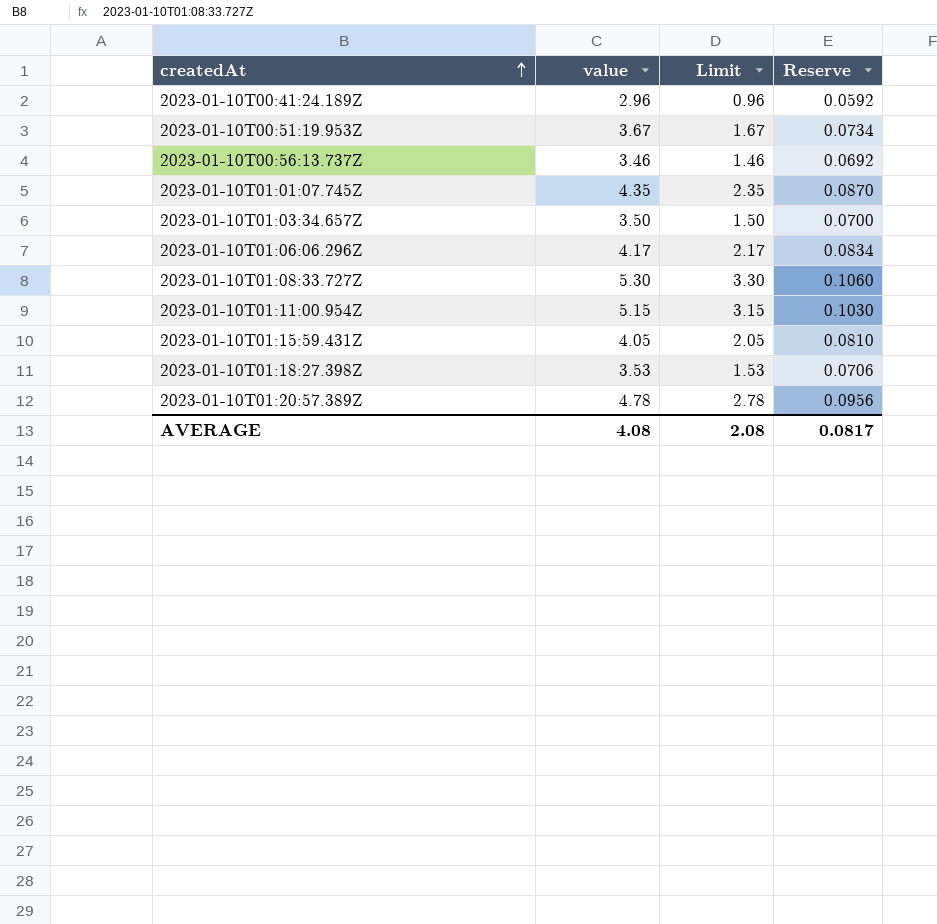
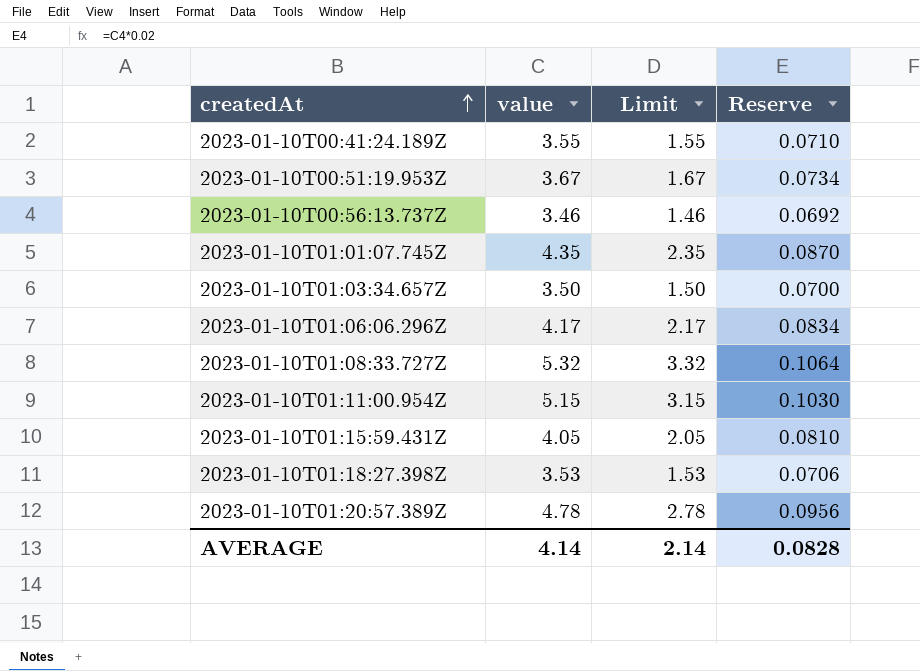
2023-01-10T00:41:24.189Z | value: 2.96 -> 3.55
2023-01-10T00:41:24.189Z | Limit: 0.96 -> 1.55
2023-01-10T00:41:24.189Z | Reserve: 0.0592 -> 0.0710
2023-01-10T01:08:33.727Z | value: 5.30 -> 5.32
2023-01-10T01:08:33.727Z | Limit: 3.30 -> 3.32
2023-01-10T01:08:33.727Z | Reserve: 0.1060 -> 0.1064
AVERAGE | value: 4.08 -> 4.14
AVERAGE | Limit: 2.08 -> 2.14
AVERAGE | Reserve: 0.0817 -> 0.0828

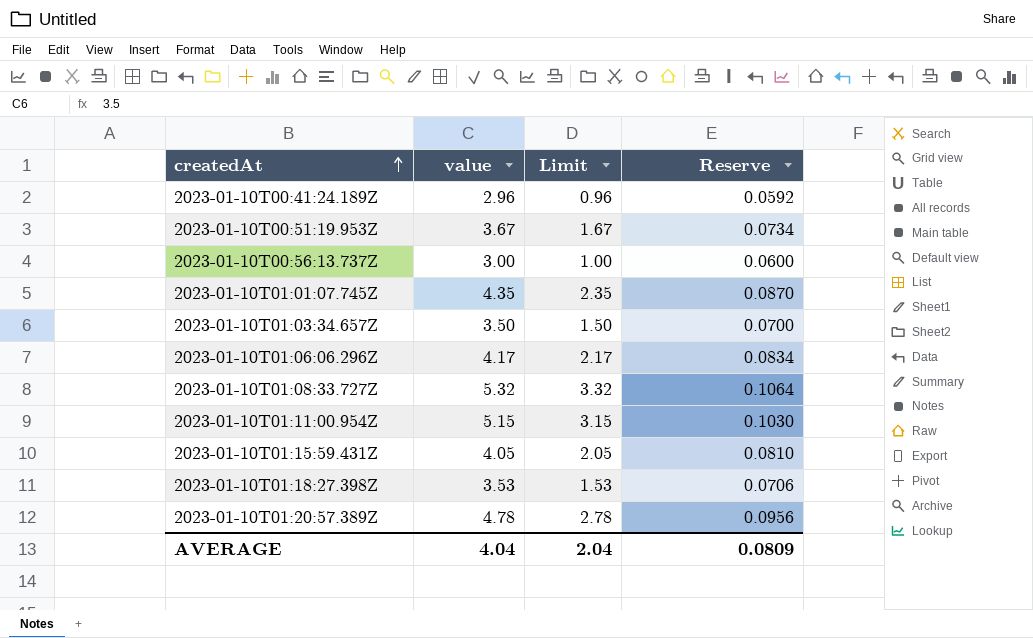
2023-01-10T00:41:24.189Z | value: 3.55 -> 2.96
2023-01-10T00:41:24.189Z | Limit: 1.55 -> 0.96
2023-01-10T00:41:24.189Z | Reserve: 0.0710 -> 0.0592
2023-01-10T00:56:13.737Z | value: 3.46 -> 3.00
2023-01-10T00:56:13.737Z | Limit: 1.46 -> 1.00
2023-01-10T00:56:13.737Z | Reserve: 0.0692 -> 0.0600
AVERAGE | value: 4.14 -> 4.04
AVERAGE | Limit: 2.14 -> 2.04
AVERAGE | Reserve: 0.0828 -> 0.0809

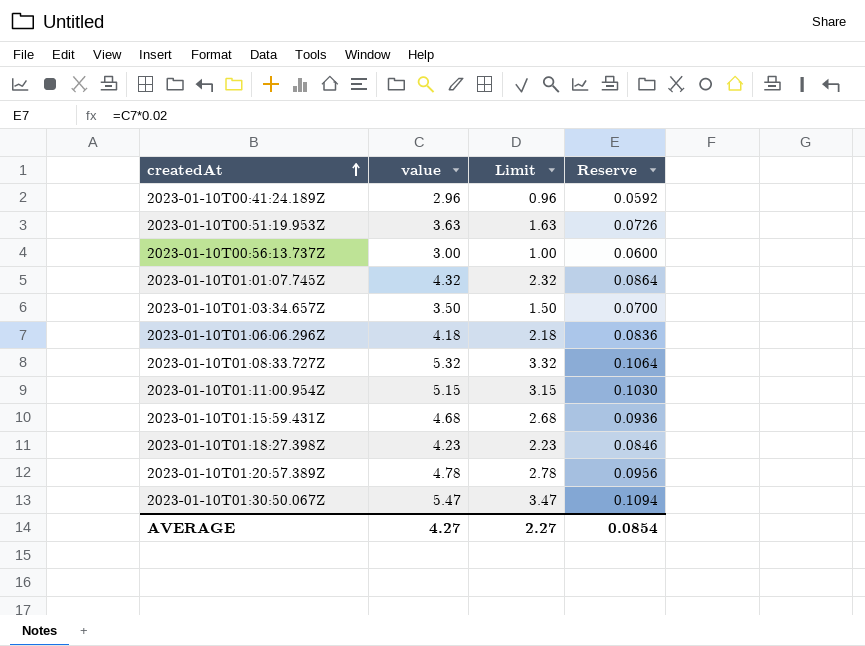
2023-01-10T00:51:19.953Z | value: 3.67 -> 3.63
2023-01-10T00:51:19.953Z | Limit: 1.67 -> 1.63
2023-01-10T00:51:19.953Z | Reserve: 0.0734 -> 0.0726
2023-01-10T01:01:07.745Z | value: 4.35 -> 4.32
2023-01-10T01:01:07.745Z | Limit: 2.35 -> 2.32
2023-01-10T01:01:07.745Z | Reserve: 0.0870 -> 0.0864
2023-01-10T01:06:06.296Z | value: 4.17 -> 4.18
2023-01-10T01:06:06.296Z | Limit: 2.17 -> 2.18
2023-01-10T01:06:06.296Z | Reserve: 0.0834 -> 0.0836
2023-01-10T01:15:59.431Z | value: 4.05 -> 4.68
2023-01-10T01:15:59.431Z | Limit: 2.05 -> 2.68
2023-01-10T01:15:59.431Z | Reserve: 0.0810 -> 0.0936
2023-01-10T01:18:27.398Z | value: 3.53 -> 4.23
2023-01-10T01:18:27.398Z | Limit: 1.53 -> 2.23
2023-01-10T01:18:27.398Z | Reserve: 0.0706 -> 0.0846
row 2023-01-10T01:30:50.067Z: none -> 5.47 | 3.47 | 0.1094
AVERAGE | value: 4.04 -> 4.27
AVERAGE | Limit: 2.04 -> 2.27
AVERAGE | Reserve: 0.0809 -> 0.0854

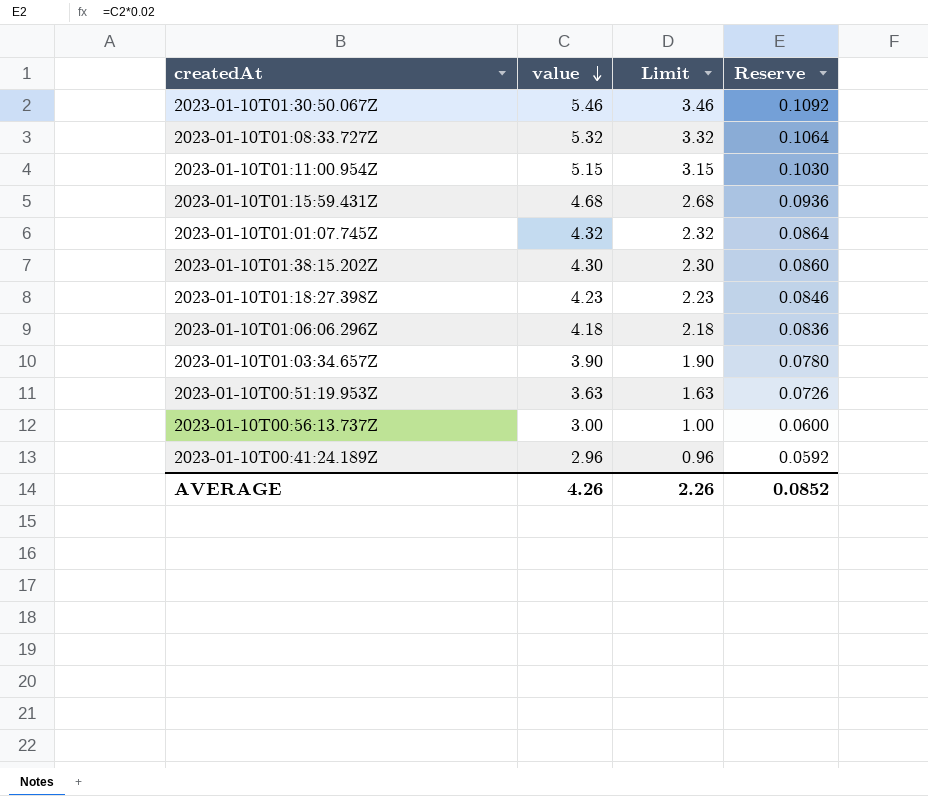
row order: createdAt ascending -> value descending
row 2023-01-10T01:20:57.389Z: 4.78 | 2.78 | 0.0956 -> none
2023-01-10T01:30:50.067Z | value: 5.47 -> 5.46
2023-01-10T01:30:50.067Z | Limit: 3.47 -> 3.46
2023-01-10T01:30:50.067Z | Reserve: 0.1094 -> 0.1092
row 2023-01-10T01:38:15.202Z: none -> 4.30 | 2.30 | 0.0860
2023-01-10T01:03:34.657Z | value: 3.50 -> 3.90
2023-01-10T01:03:34.657Z | Limit: 1.50 -> 1.90
2023-01-10T01:03:34.657Z | Reserve: 0.0700 -> 0.0780
AVERAGE | value: 4.27 -> 4.26
AVERAGE | Limit: 2.27 -> 2.26
AVERAGE | Reserve: 0.0854 -> 0.0852

